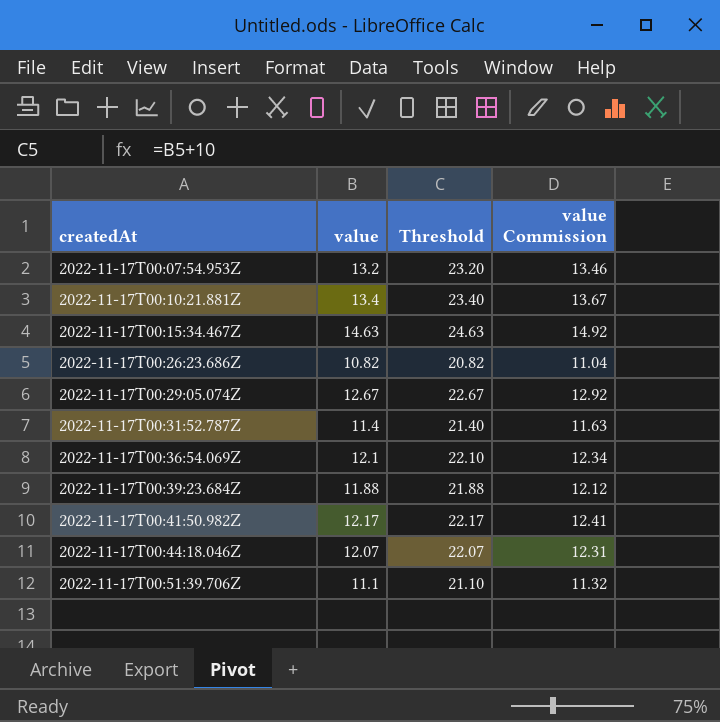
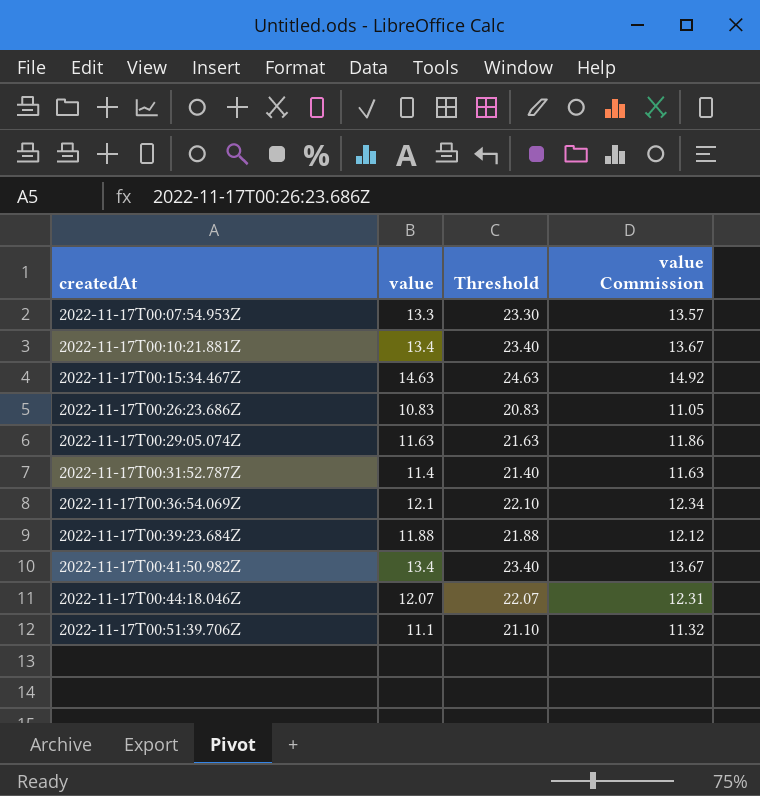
2022-11-17T00:07:54.953Z | value: 13.2 -> 13.3
2022-11-17T00:07:54.953Z | Threshold: 23.20 -> 23.30
2022-11-17T00:07:54.953Z | value Commission: 13.46 -> 13.57
2022-11-17T00:26:23.686Z | value: 10.82 -> 10.83
2022-11-17T00:26:23.686Z | Threshold: 20.82 -> 20.83
2022-11-17T00:26:23.686Z | value Commission: 11.04 -> 11.05
2022-11-17T00:29:05.074Z | value: 12.67 -> 11.63
2022-11-17T00:29:05.074Z | Threshold: 22.67 -> 21.63
2022-11-17T00:29:05.074Z | value Commission: 12.92 -> 11.86
2022-11-17T00:41:50.982Z | value: 12.17 -> 13.4
2022-11-17T00:41:50.982Z | Threshold: 22.17 -> 23.40
2022-11-17T00:41:50.982Z | value Commission: 12.41 -> 13.67

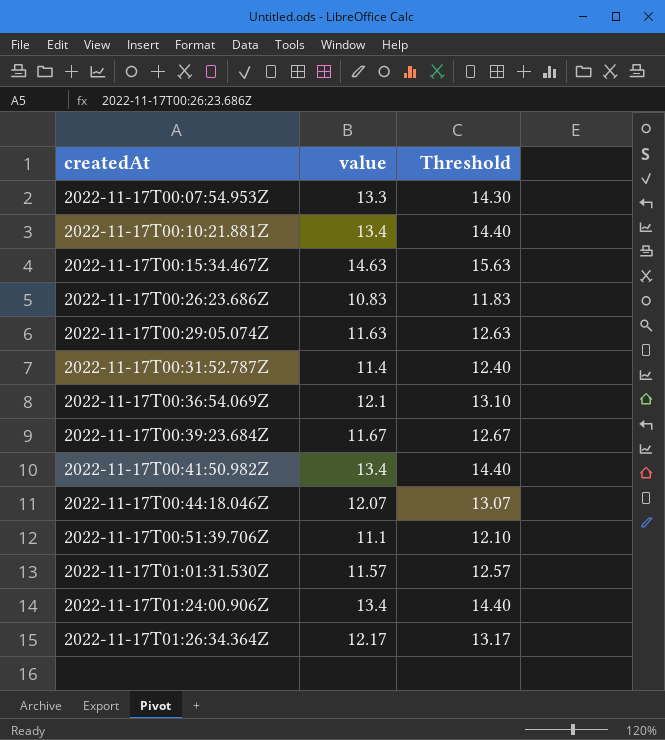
column value Commission | formula: [value] * 1.02 -> none
column Threshold | formula: [value] + 10 -> [value] + 1
2022-11-17T00:39:23.684Z | value: 11.88 -> 11.67
row 2022-11-17T01:01:31.530Z: none -> 11.57 | 12.57
row 2022-11-17T01:24:00.906Z: none -> 13.4 | 14.40
row 2022-11-17T01:26:34.364Z: none -> 12.17 | 13.17

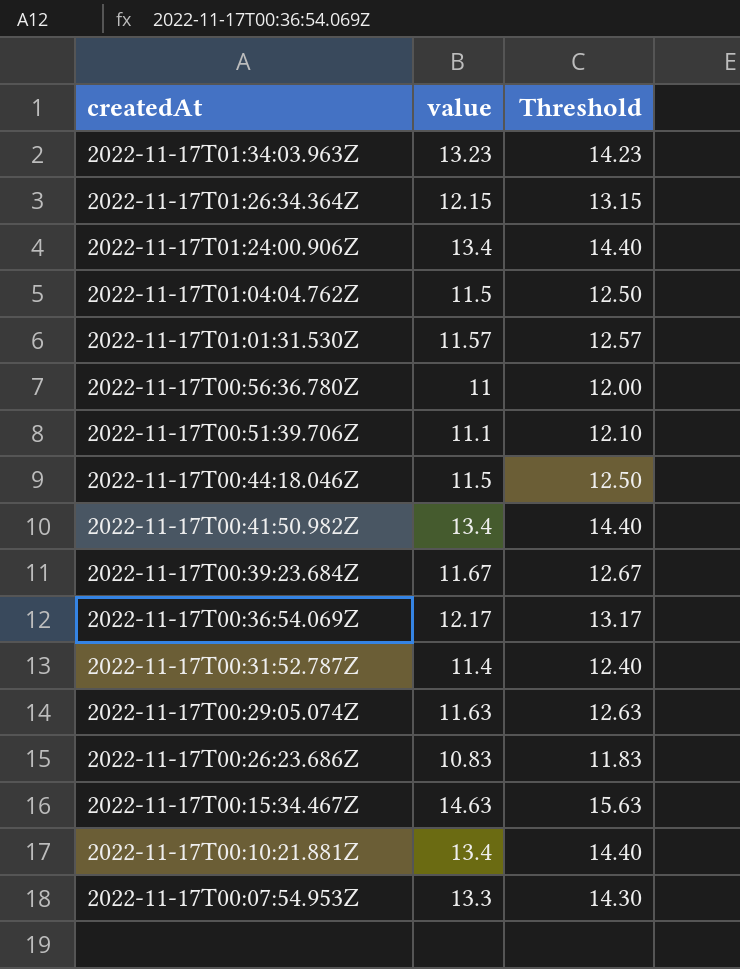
row order: createdAt ascending -> createdAt descending
row 2022-11-17T01:34:03.963Z: none -> 13.23 | 14.23
2022-11-17T01:26:34.364Z | value: 12.17 -> 12.15
2022-11-17T01:26:34.364Z | Threshold: 13.17 -> 13.15
row 2022-11-17T01:04:04.762Z: none -> 11.5 | 12.50
row 2022-11-17T00:56:36.780Z: none -> 11 | 12.00
2022-11-17T00:44:18.046Z | value: 12.07 -> 11.5
2022-11-17T00:44:18.046Z | Threshold: 13.07 -> 12.50
2022-11-17T00:36:54.069Z | value: 12.1 -> 12.17
2022-11-17T00:36:54.069Z | Threshold: 13.10 -> 13.17

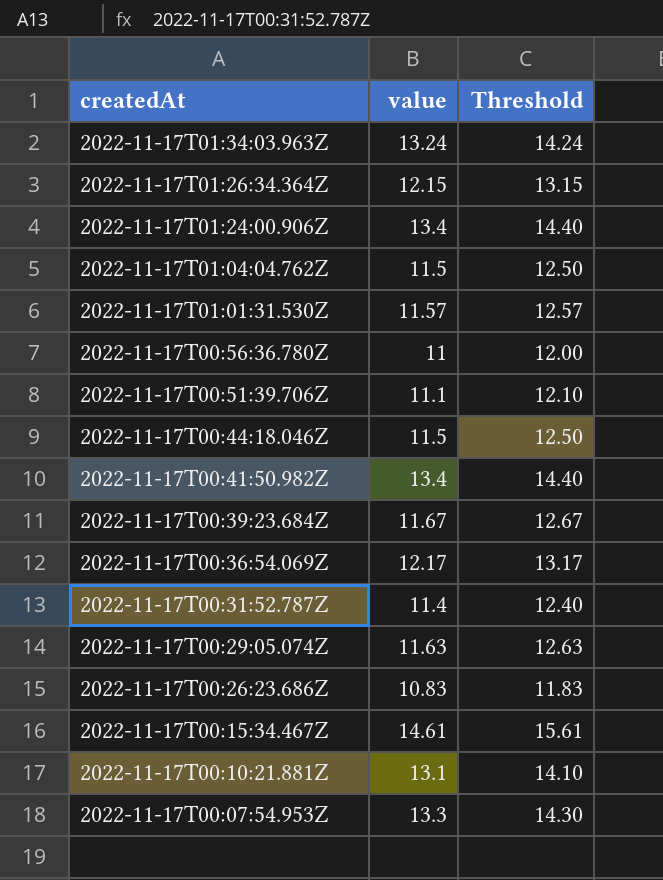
2022-11-17T01:34:03.963Z | value: 13.23 -> 13.24
2022-11-17T01:34:03.963Z | Threshold: 14.23 -> 14.24
2022-11-17T00:15:34.467Z | value: 14.63 -> 14.61
2022-11-17T00:15:34.467Z | Threshold: 15.63 -> 15.61
2022-11-17T00:10:21.881Z | value: 13.4 -> 13.1
2022-11-17T00:10:21.881Z | Threshold: 14.40 -> 14.10

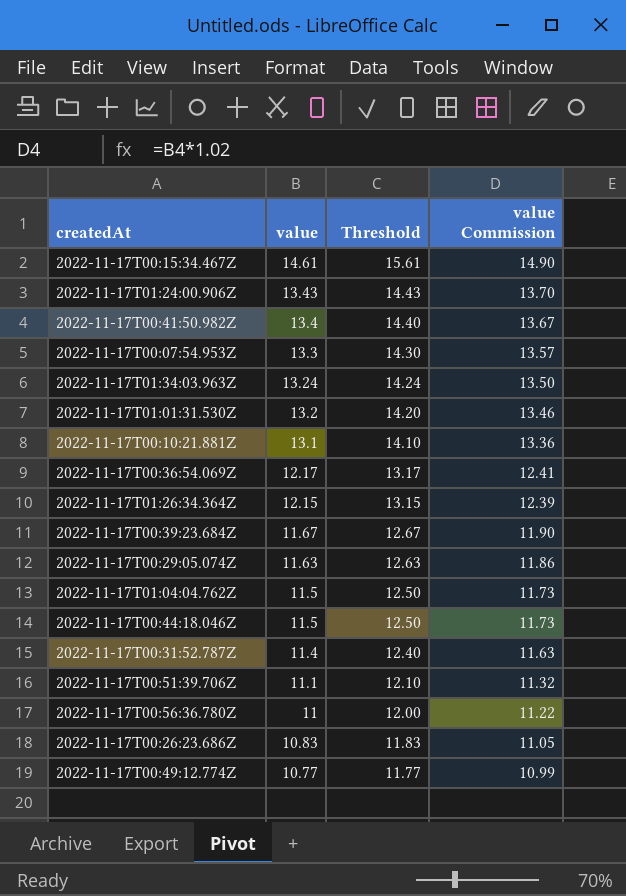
row order: createdAt descending -> value descending
column value Commission | formula: none -> [value] * 1.02
2022-11-17T01:24:00.906Z | value: 13.4 -> 13.43
2022-11-17T01:24:00.906Z | Threshold: 14.40 -> 14.43
2022-11-17T01:01:31.530Z | value: 11.57 -> 13.2
2022-11-17T01:01:31.530Z | Threshold: 12.57 -> 14.20
row 2022-11-17T00:49:12.774Z: none -> 10.77 | 11.77 | 10.99

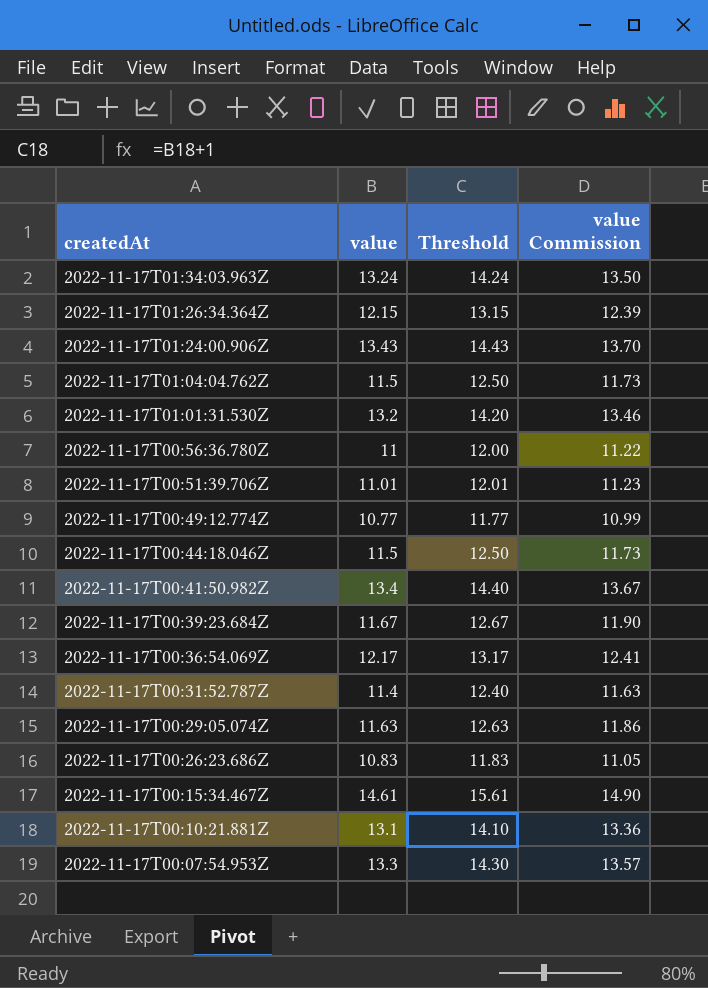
row order: value descending -> createdAt descending
2022-11-17T00:51:39.706Z | value: 11.1 -> 11.01
2022-11-17T00:51:39.706Z | Threshold: 12.10 -> 12.01
2022-11-17T00:51:39.706Z | value Commission: 11.32 -> 11.23

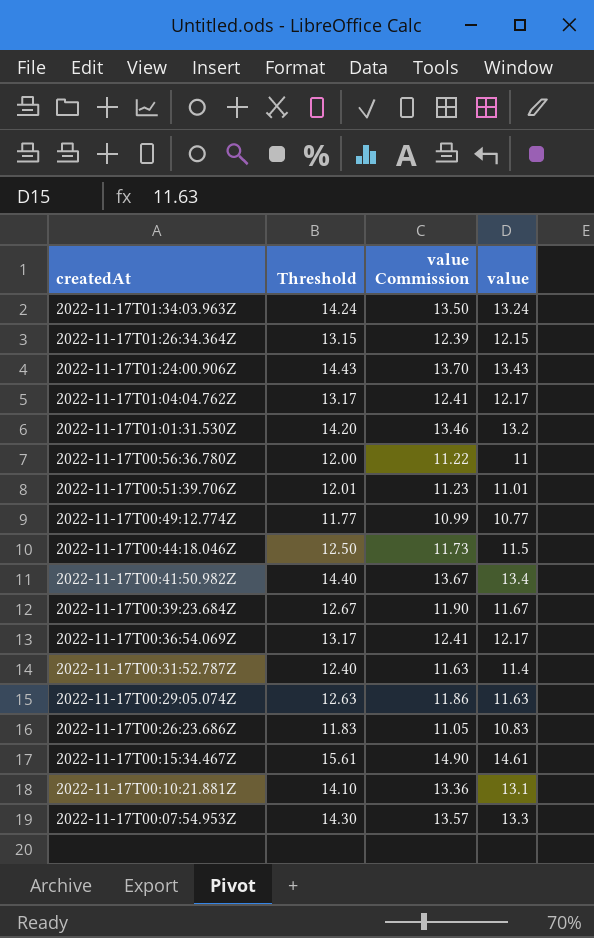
column value | position: 2 -> 4
2022-11-17T01:04:04.762Z | Threshold: 12.50 -> 13.17
2022-11-17T01:04:04.762Z | value Commission: 11.73 -> 12.41
2022-11-17T01:04:04.762Z | value: 11.5 -> 12.17

